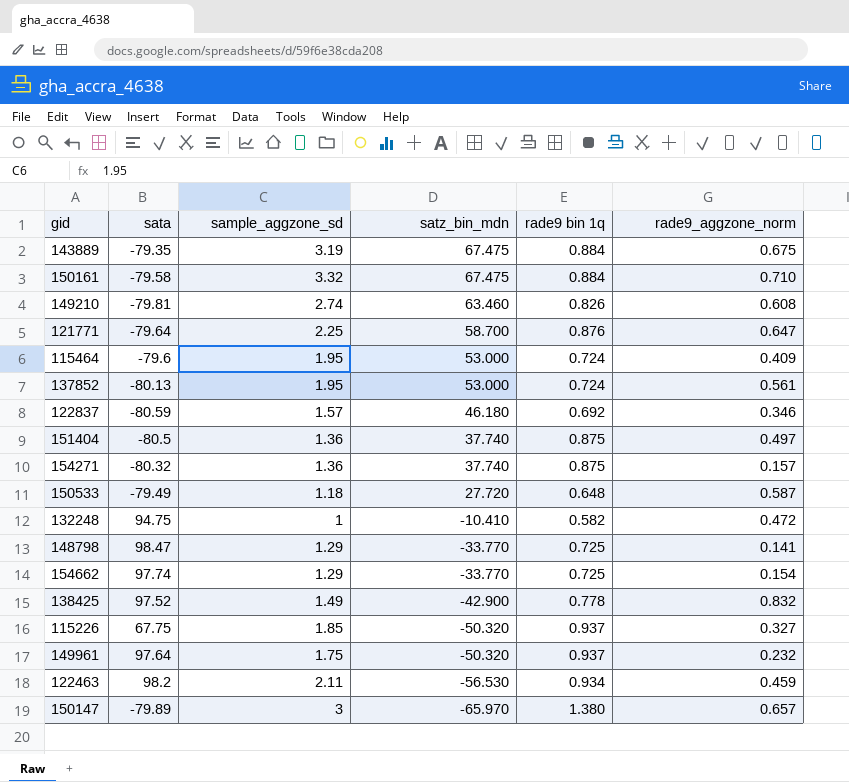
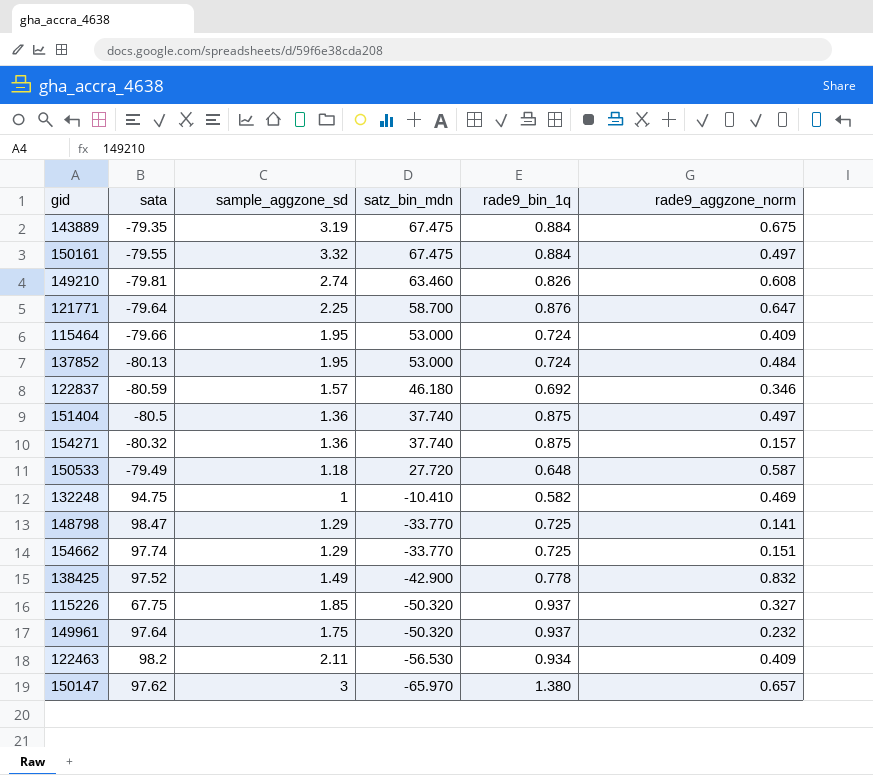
column name: rade9 bin 1q -> rade9_bin_1q
150161 | sata: -79.58 -> -79.55
150161 | rade9_aggzone_norm: 0.710 -> 0.497
115464 | sata: -79.6 -> -79.66
137852 | rade9_aggzone_norm: 0.561 -> 0.484
132248 | rade9_aggzone_norm: 0.472 -> 0.469
154662 | rade9_aggzone_norm: 0.154 -> 0.151
122463 | rade9_aggzone_norm: 0.459 -> 0.409
150147 | sata: -79.89 -> 97.62

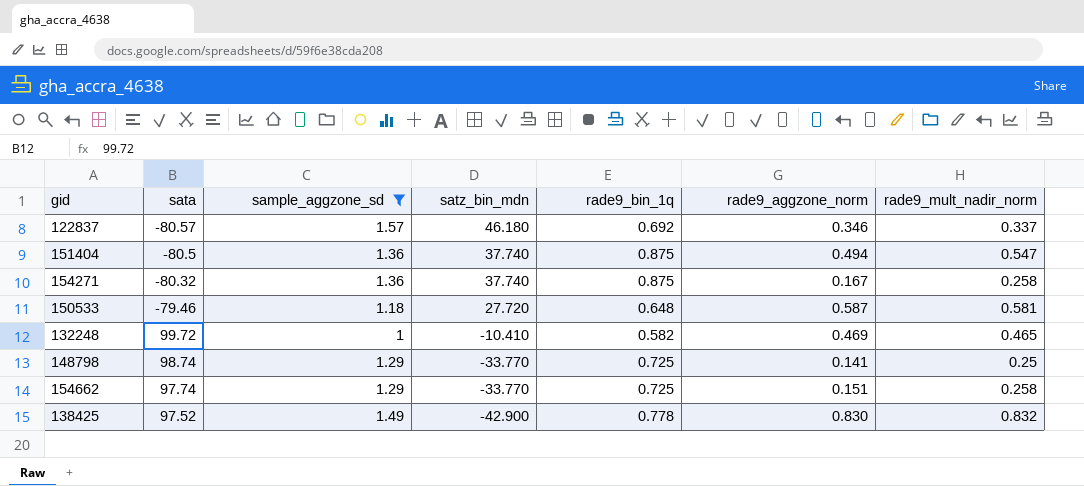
filter: none -> sample_aggzone_sd <= 1.57
column rade9_mult_nadir_norm | position: none -> 7
122837 | sata: -80.59 -> -80.57
151404 | rade9_aggzone_norm: 0.497 -> 0.494
154271 | rade9_aggzone_norm: 0.157 -> 0.167
150533 | sata: -79.49 -> -79.46
132248 | sata: 94.75 -> 99.72
148798 | sata: 98.47 -> 98.74
138425 | rade9_aggzone_norm: 0.832 -> 0.830

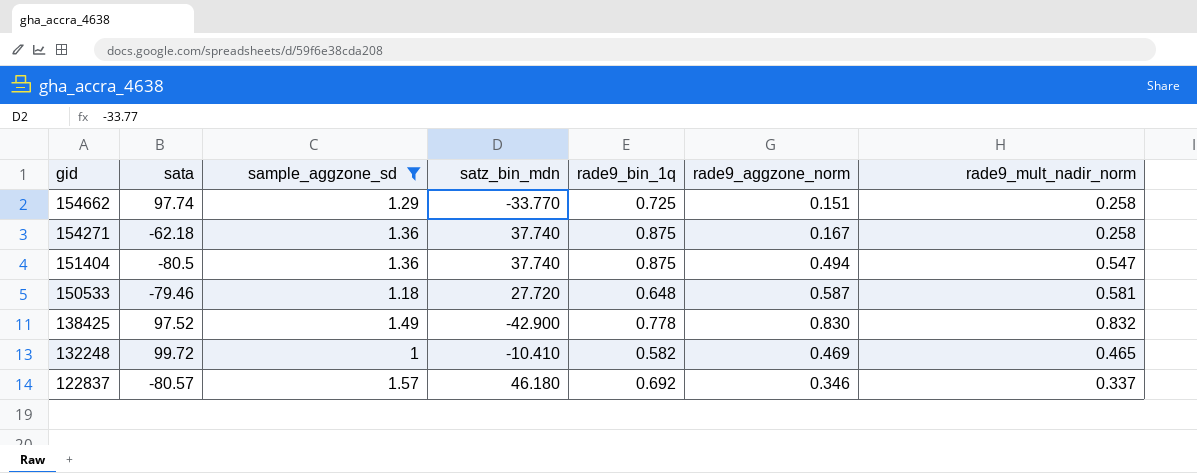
row order: satz_bin_mdn descending -> gid descending
row 148798: 98.74 | 1.29 | -33.770 | 0.725 | 0.141 | 0.25 -> none
154271 | sata: -80.32 -> -62.18

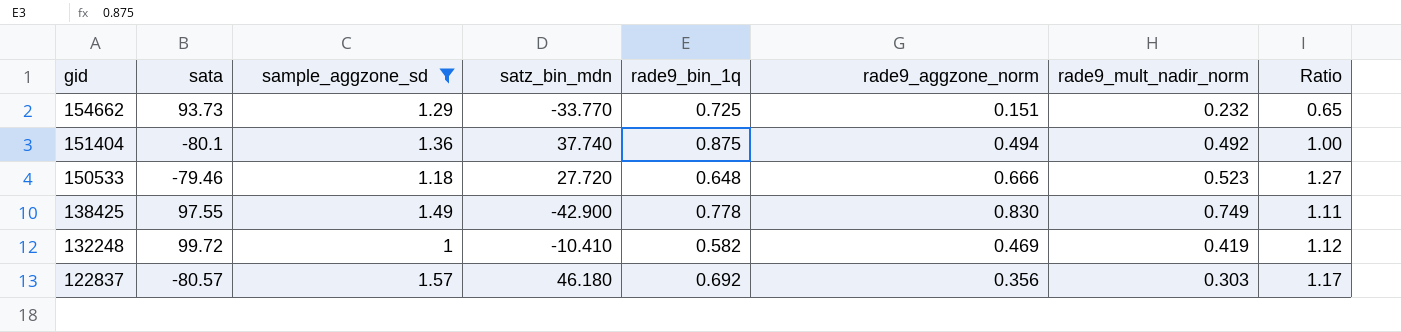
column Ratio | formula: none -> [rade9_aggzone_norm] / [rade9_mult_nadir_norm]
row 154271: -62.18 | 1.36 | 37.740 | 0.875 | 0.167 | 0.258 -> none
154662 | sata: 97.74 -> 93.73
154662 | rade9_mult_nadir_norm: 0.258 -> 0.232
151404 | sata: -80.5 -> -80.1
151404 | rade9_mult_nadir_norm: 0.547 -> 0.492
150533 | rade9_aggzone_norm: 0.587 -> 0.666
150533 | rade9_mult_nadir_norm: 0.581 -> 0.523
138425 | sata: 97.52 -> 97.55
138425 | rade9_mult_nadir_norm: 0.832 -> 0.749
132248 | rade9_mult_nadir_norm: 0.465 -> 0.419
122837 | rade9_aggzone_norm: 0.346 -> 0.356
122837 | rade9_mult_nadir_norm: 0.337 -> 0.303

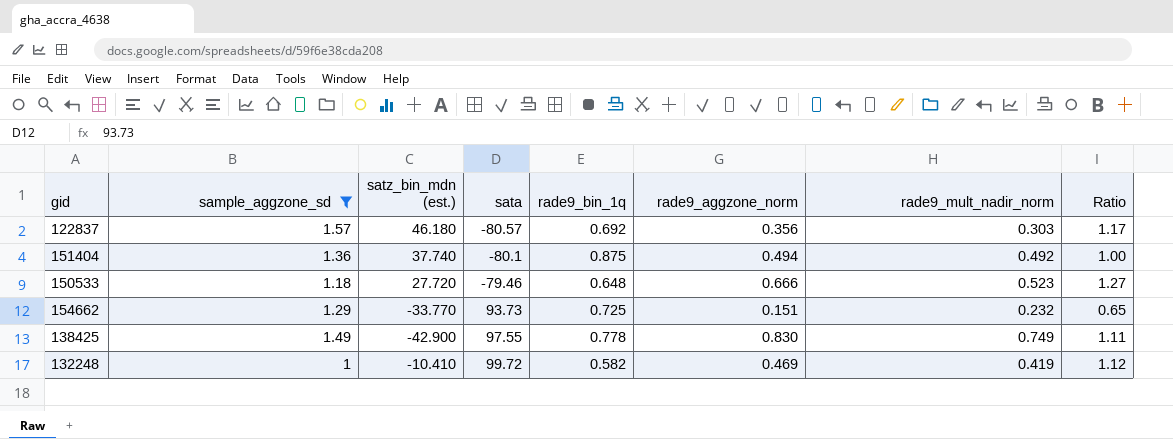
row order: gid descending -> sata ascending
column name: satz_bin_mdn -> satz_bin_mdn (est.)
column sata | position: 2 -> 4

